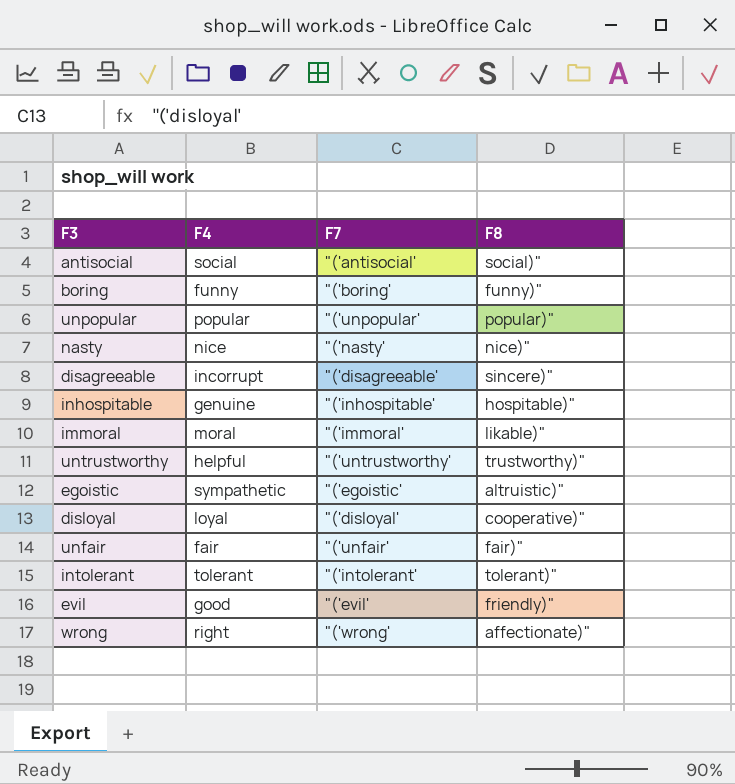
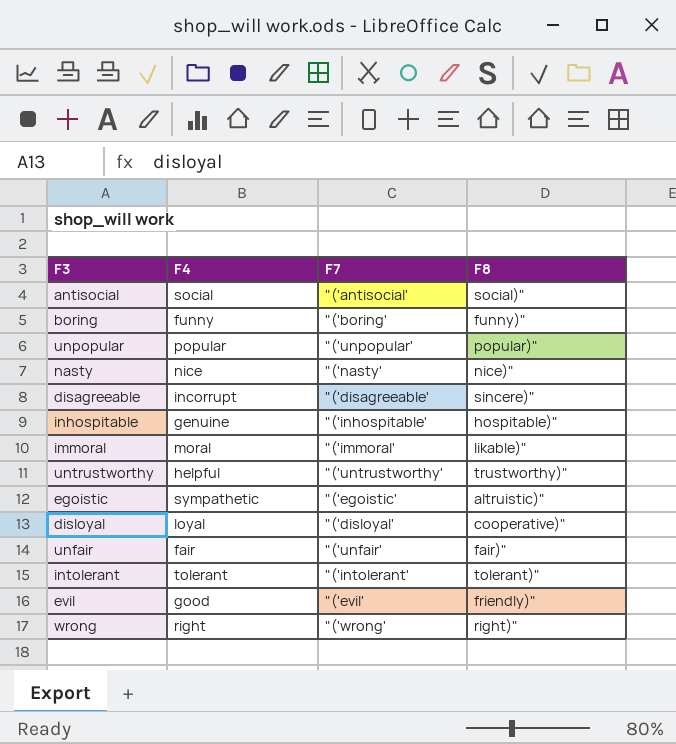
wrong | F8: affectionate)" -> right)"

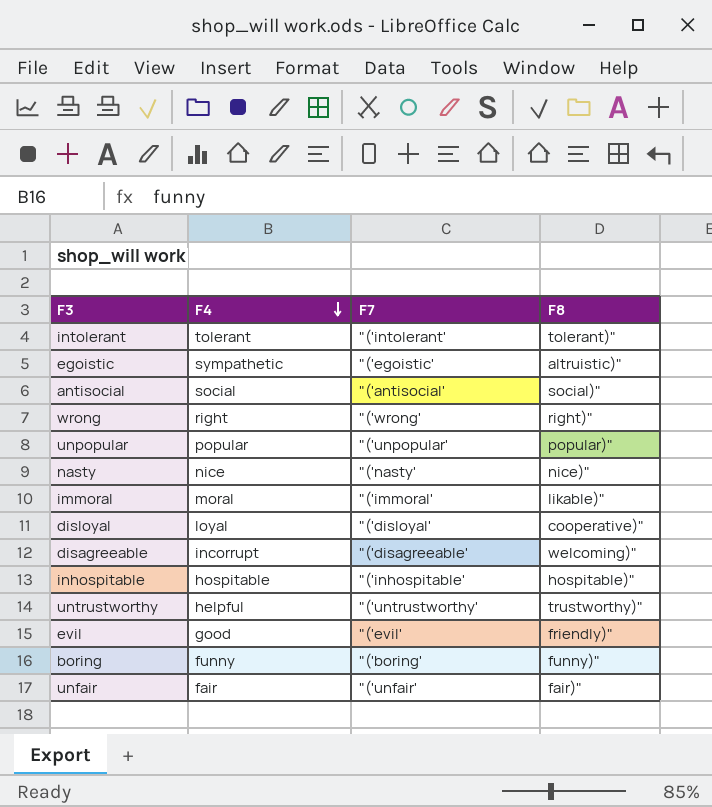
row order: none -> F4 descending
disagreeable | F8: sincere)" -> welcoming)"
inhospitable | F4: genuine -> hospitable

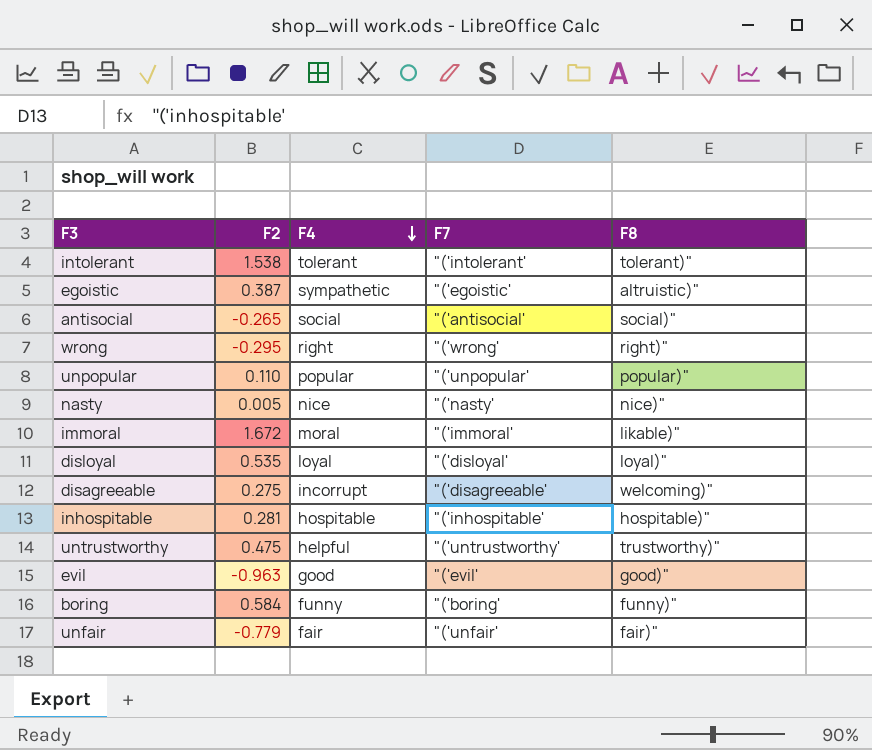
column F2 | position: none -> 2
disloyal | F8: cooperative)" -> loyal)"
evil | F8: friendly)" -> good)"

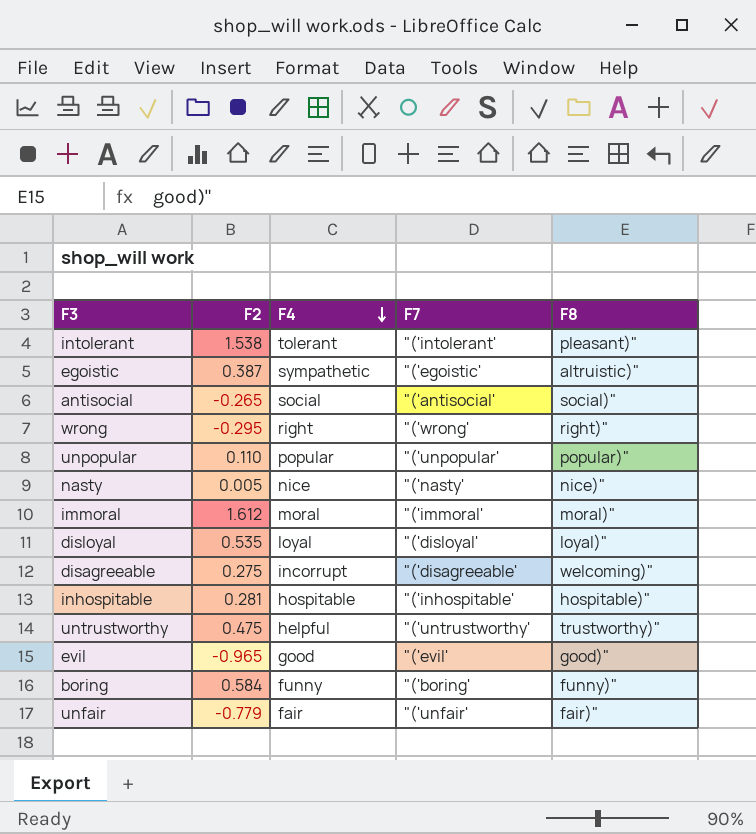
intolerant | F8: tolerant)" -> pleasant)"
immoral | F2: 1.672 -> 1.612
immoral | F8: likable)" -> moral)"
evil | F2: -0.963 -> -0.965

